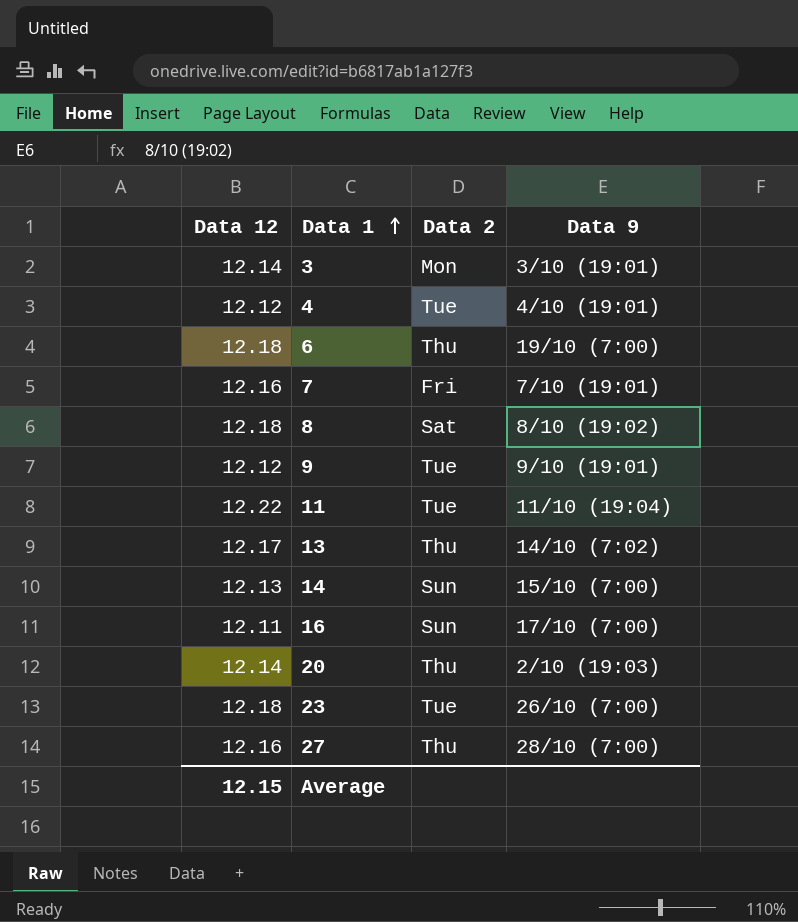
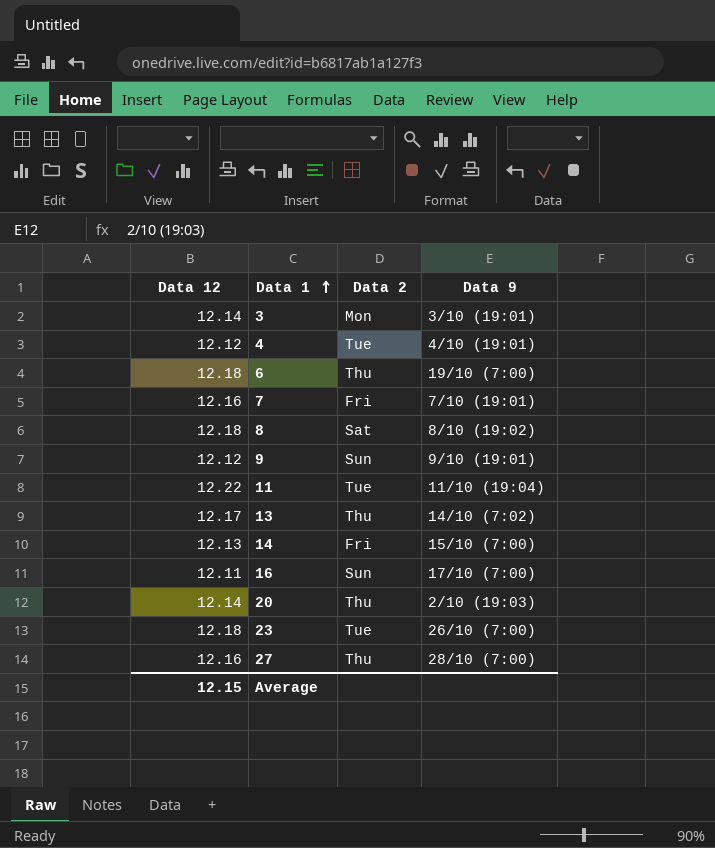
9 | Data 2: Tue -> Sun
14 | Data 2: Sun -> Fri

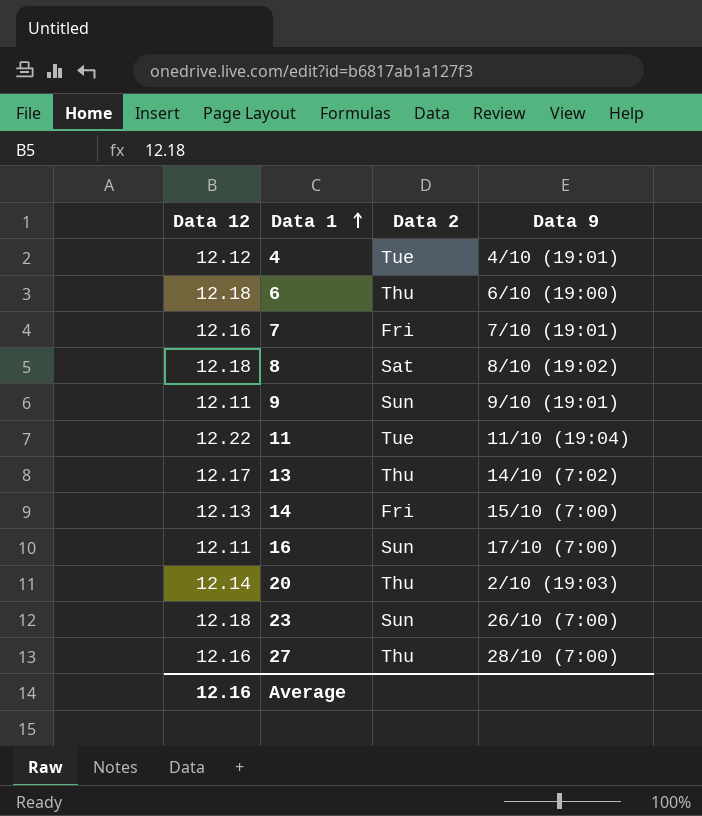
row 3: 12.14 | Mon | 3/10 (19:01) -> none
6 | Data 9: 19/10 (7:00) -> 6/10 (19:00)
9 | Data 12: 12.12 -> 12.11
23 | Data 2: Tue -> Sun
Average | Data 12: 12.15 -> 12.16

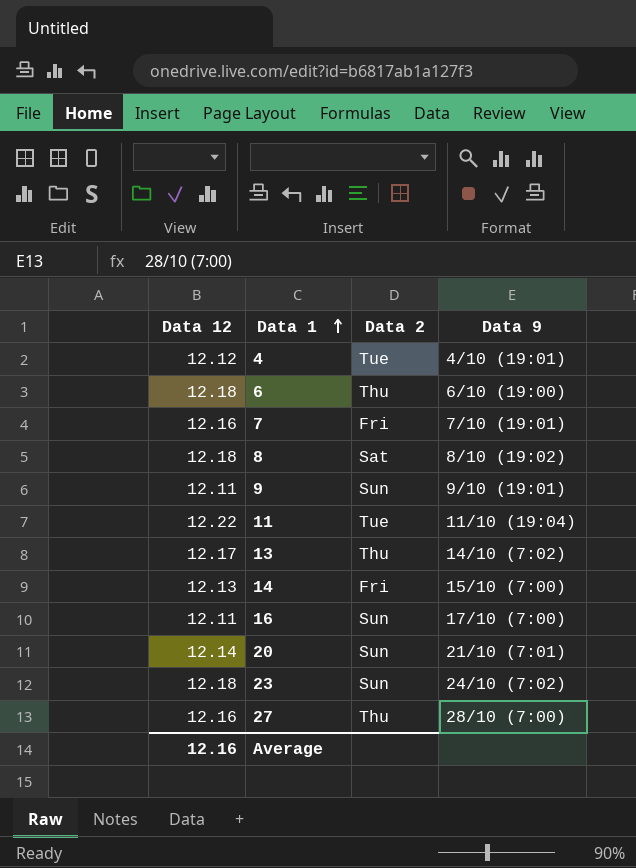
20 | Data 2: Thu -> Sun
20 | Data 9: 2/10 (19:03) -> 21/10 (7:01)
23 | Data 9: 26/10 (7:00) -> 24/10 (7:02)

